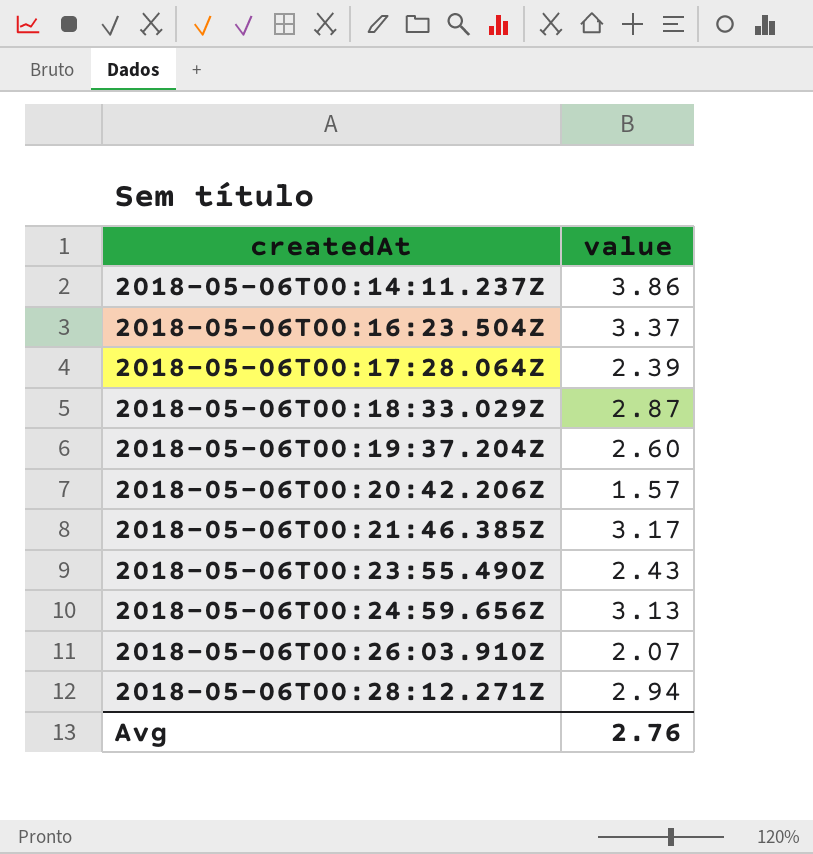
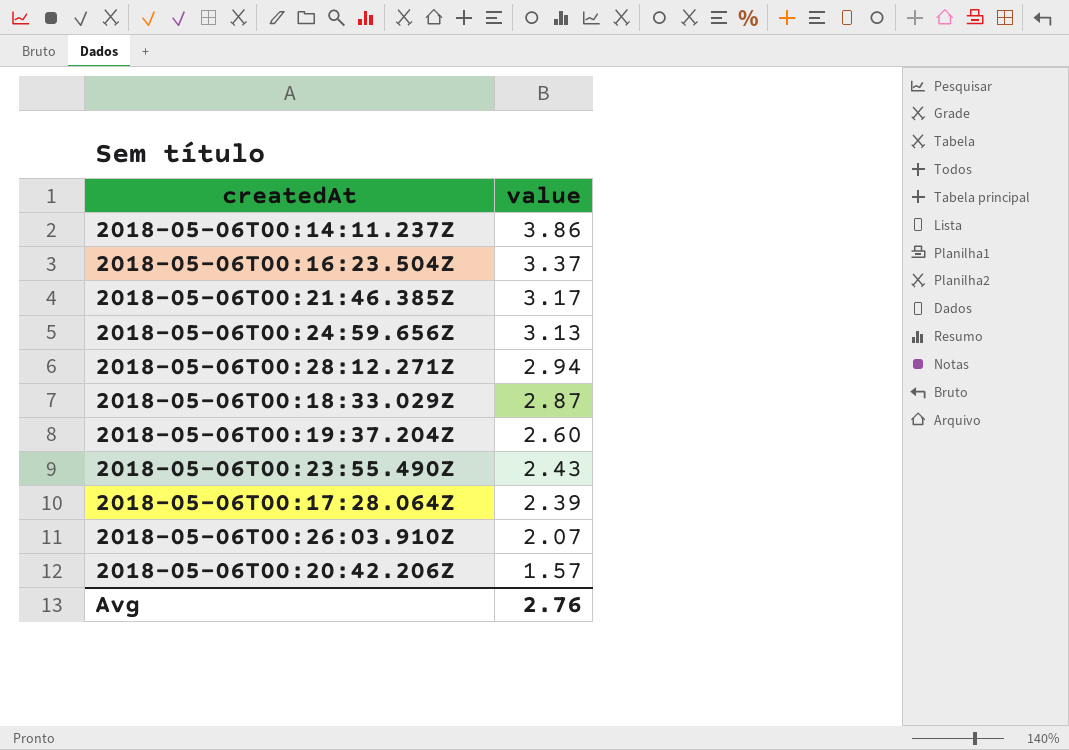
row order: createdAt ascending -> value descending

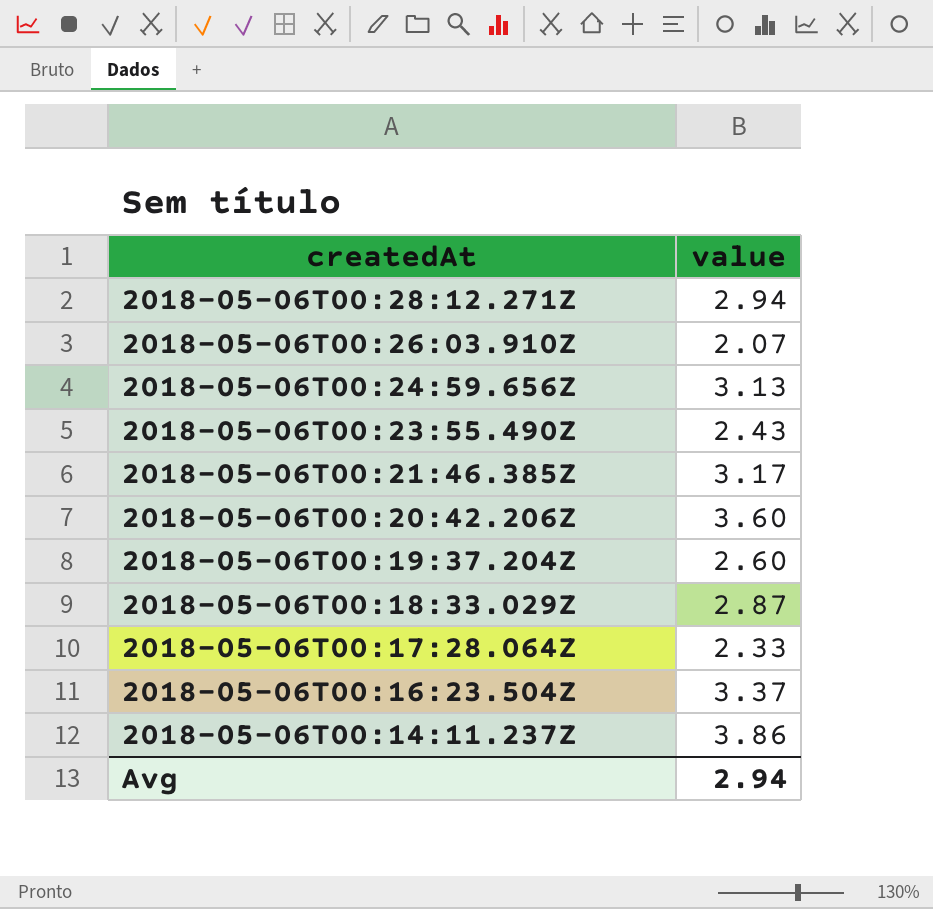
row order: value descending -> createdAt descending
2018-05-06T00:20:42.206Z | value: 1.57 -> 3.60
2018-05-06T00:17:28.064Z | value: 2.39 -> 2.33
Avg | value: 2.76 -> 2.94

